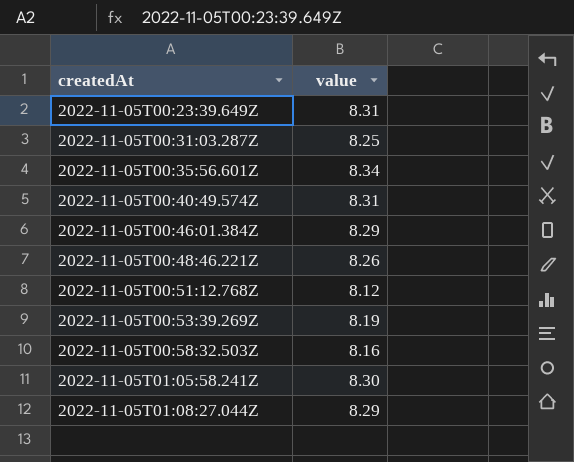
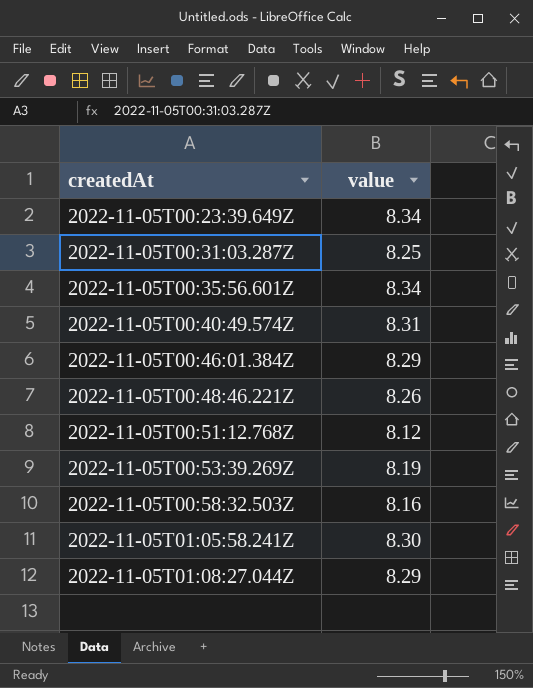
2022-11-05T00:23:39.649Z | value: 8.31 -> 8.34

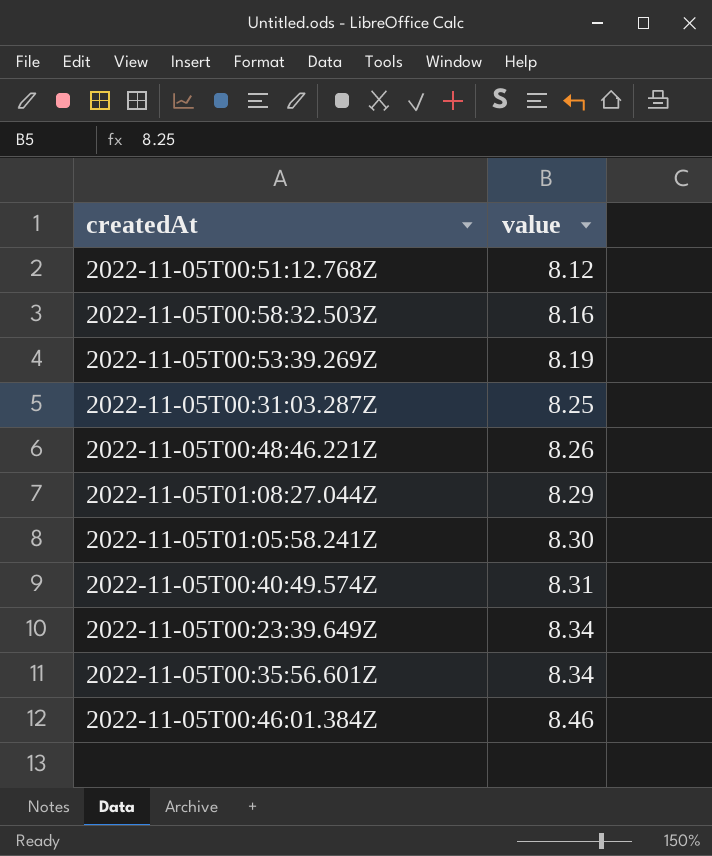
row order: createdAt ascending -> value ascending
2022-11-05T00:46:01.384Z | value: 8.29 -> 8.46

